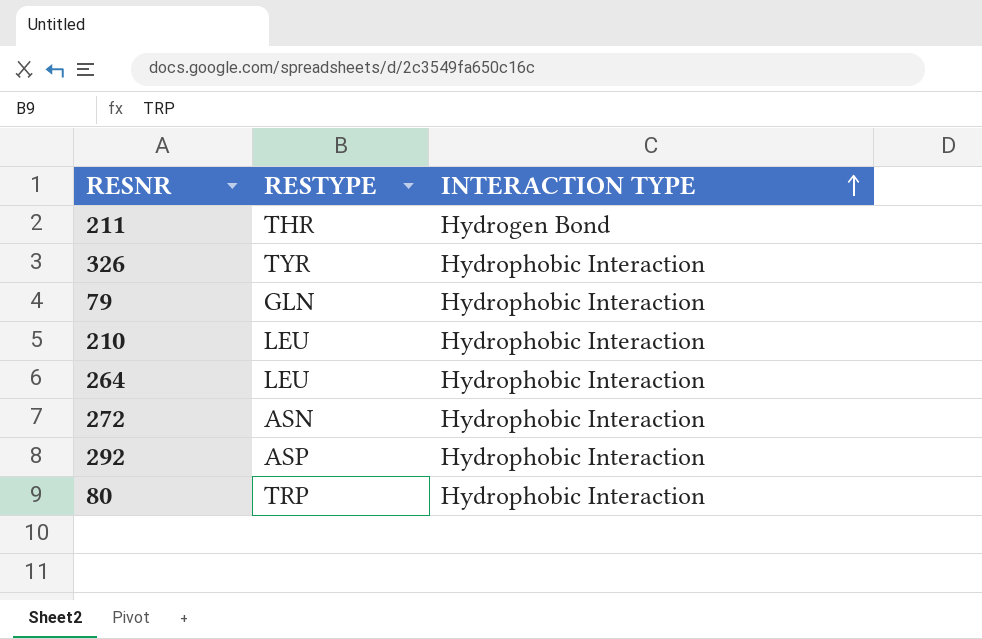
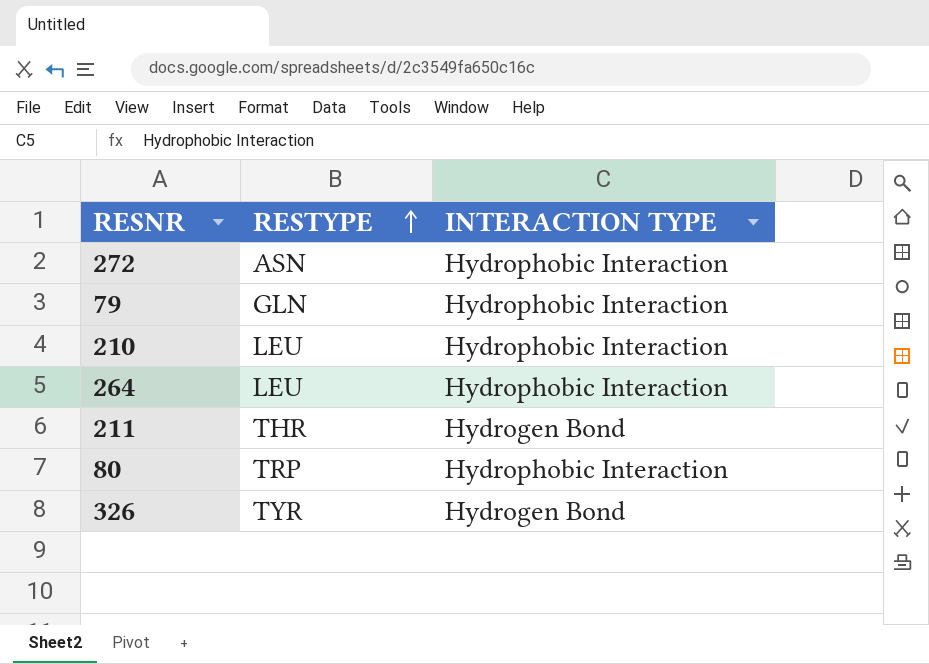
row order: INTERACTION TYPE ascending -> RESTYPE ascending
row 292: ASP | Hydrophobic Interaction -> none
326 | INTERACTION TYPE: Hydrophobic Interaction -> Hydrogen Bond

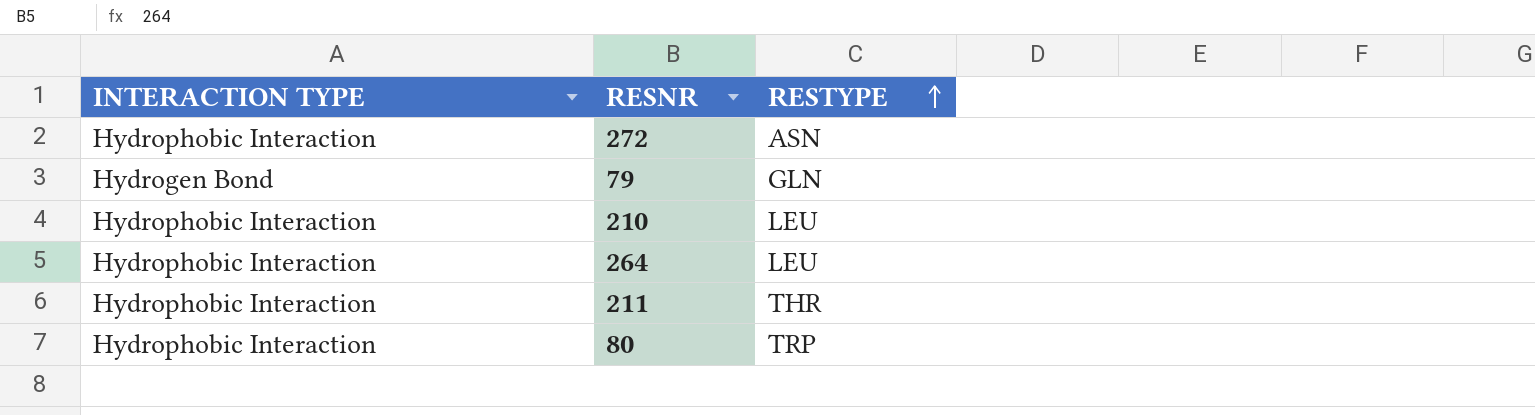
column INTERACTION TYPE | position: 3 -> 1
row 326: TYR | Hydrogen Bond -> none
79 | INTERACTION TYPE: Hydrophobic Interaction -> Hydrogen Bond
211 | INTERACTION TYPE: Hydrogen Bond -> Hydrophobic Interaction

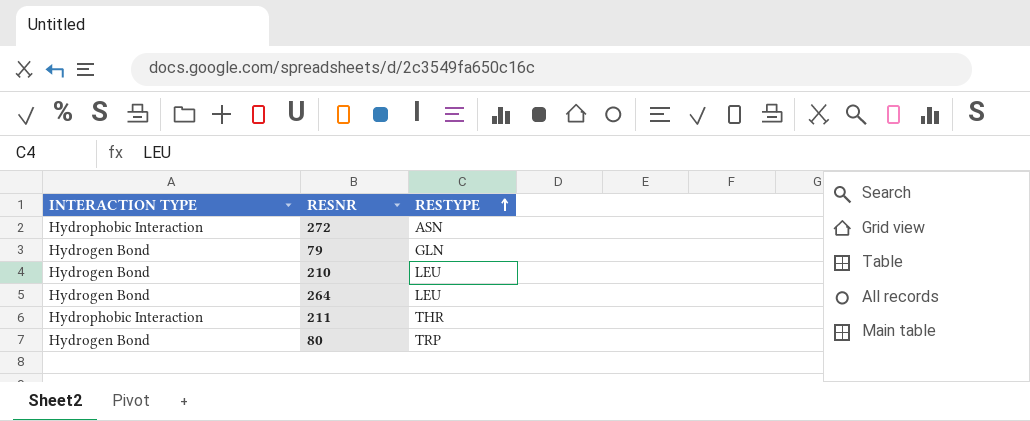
210 | INTERACTION TYPE: Hydrophobic Interaction -> Hydrogen Bond
264 | INTERACTION TYPE: Hydrophobic Interaction -> Hydrogen Bond
80 | INTERACTION TYPE: Hydrophobic Interaction -> Hydrogen Bond

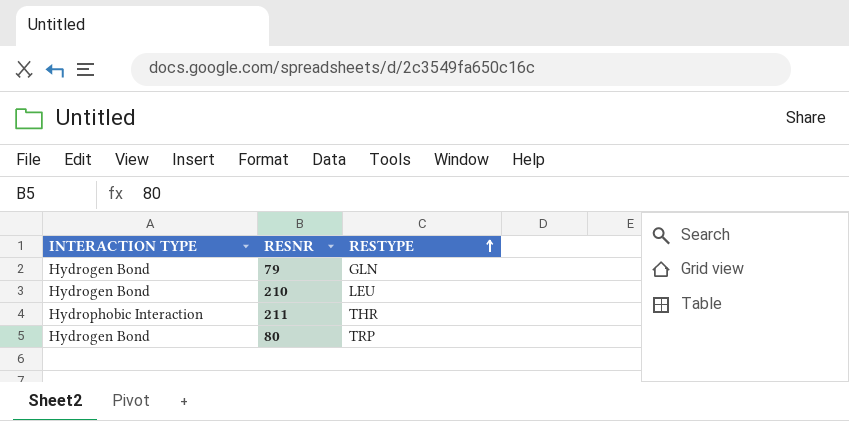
row 272: Hydrophobic Interaction | ASN -> none
row 264: Hydrogen Bond | LEU -> none

